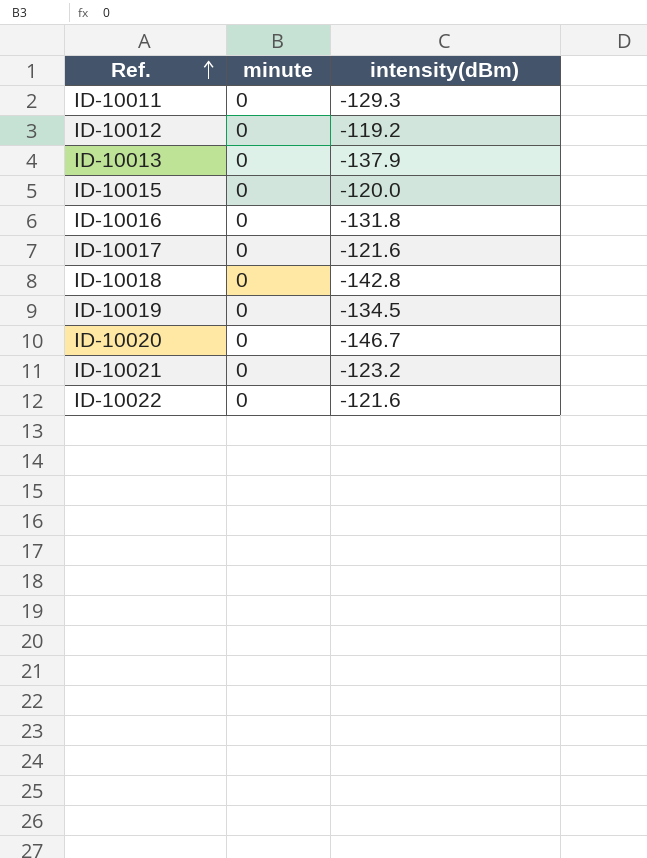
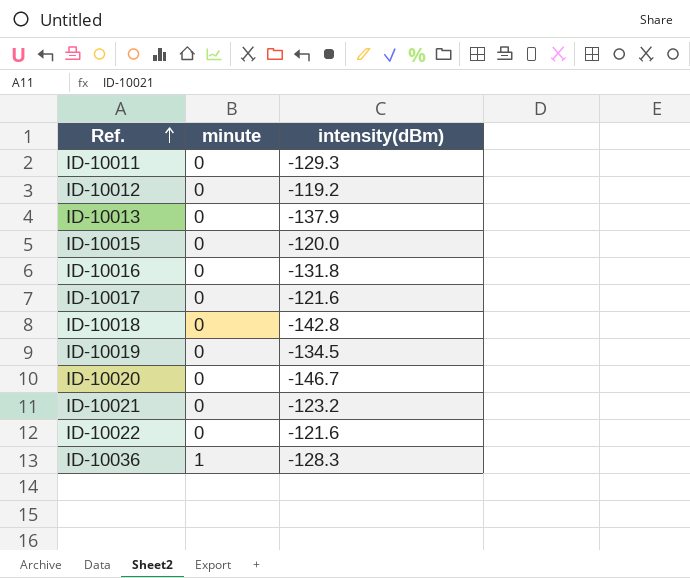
row ID-10036: none -> 1 | -128.3

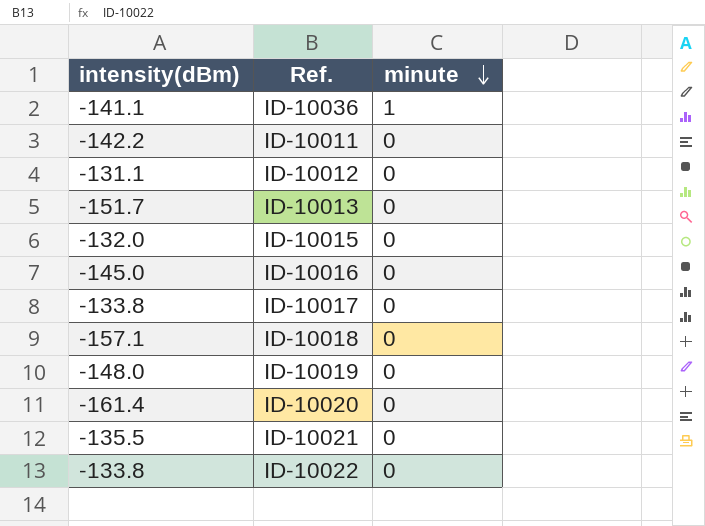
row order: Ref. ascending -> minute descending
column intensity(dBm) | position: 3 -> 1
ID-10036 | intensity(dBm): -128.3 -> -141.1
ID-10011 | intensity(dBm): -129.3 -> -142.2
ID-10012 | intensity(dBm): -119.2 -> -131.1
ID-10013 | intensity(dBm): -137.9 -> -151.7
ID-10015 | intensity(dBm): -120.0 -> -132.0
ID-10016 | intensity(dBm): -131.8 -> -145.0
ID-10017 | intensity(dBm): -121.6 -> -133.8
ID-10018 | intensity(dBm): -142.8 -> -157.1
ID-10019 | intensity(dBm): -134.5 -> -148.0
ID-10020 | intensity(dBm): -146.7 -> -161.4
ID-10021 | intensity(dBm): -123.2 -> -135.5
ID-10022 | intensity(dBm): -121.6 -> -133.8

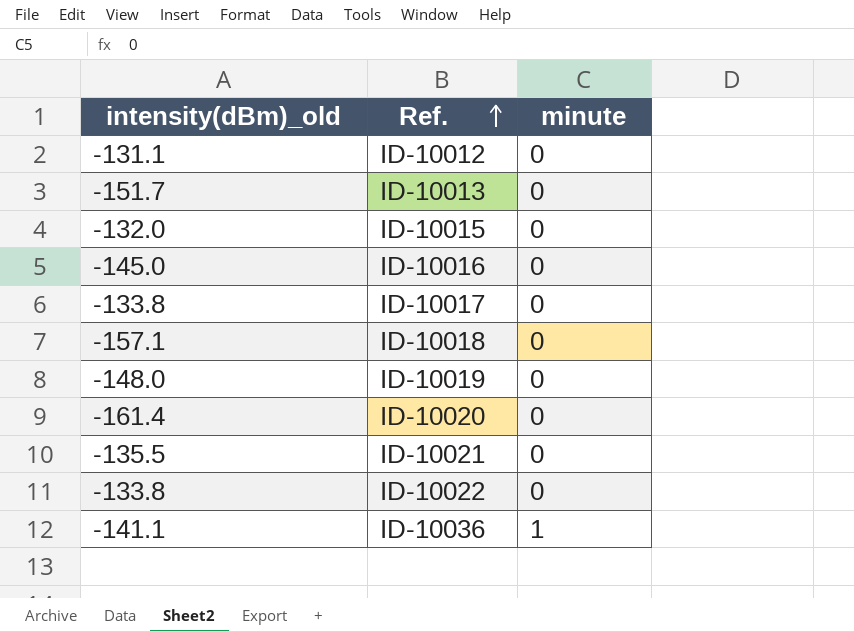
row order: minute descending -> Ref. ascending
column name: intensity(dBm) -> intensity(dBm)_old
row ID-10011: -142.2 | 0 -> none

